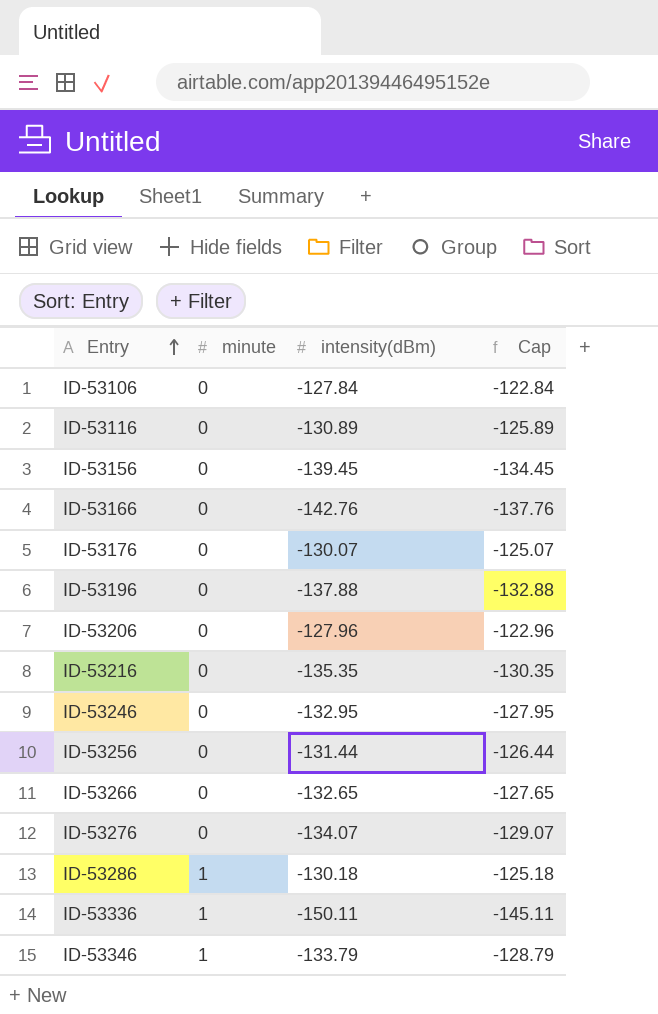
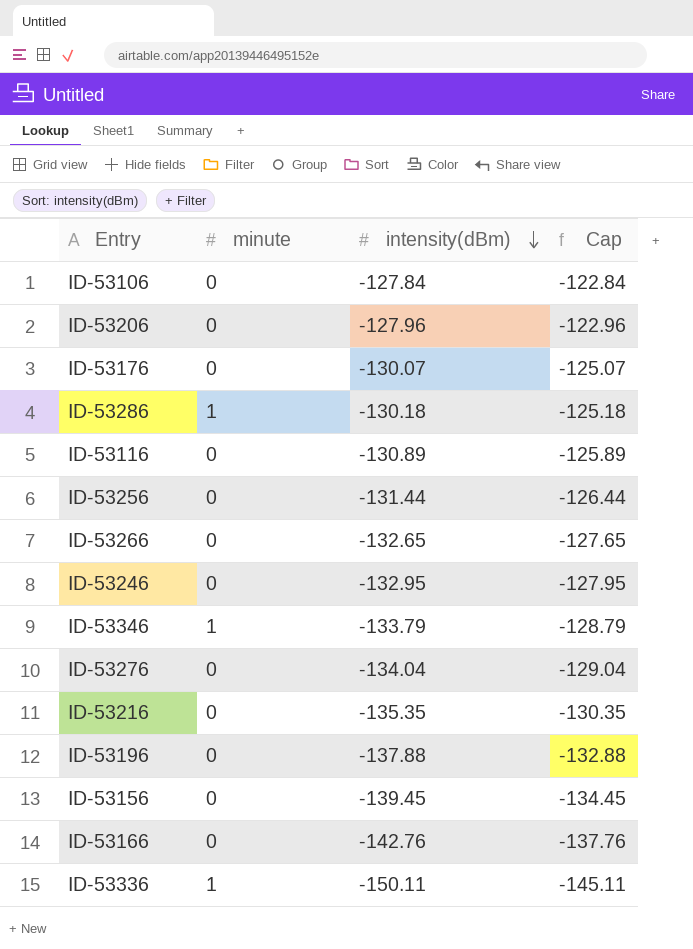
row order: Entry ascending -> intensity(dBm) descending
ID-53276 | intensity(dBm): -134.07 -> -134.04
ID-53276 | Cap: -129.07 -> -129.04

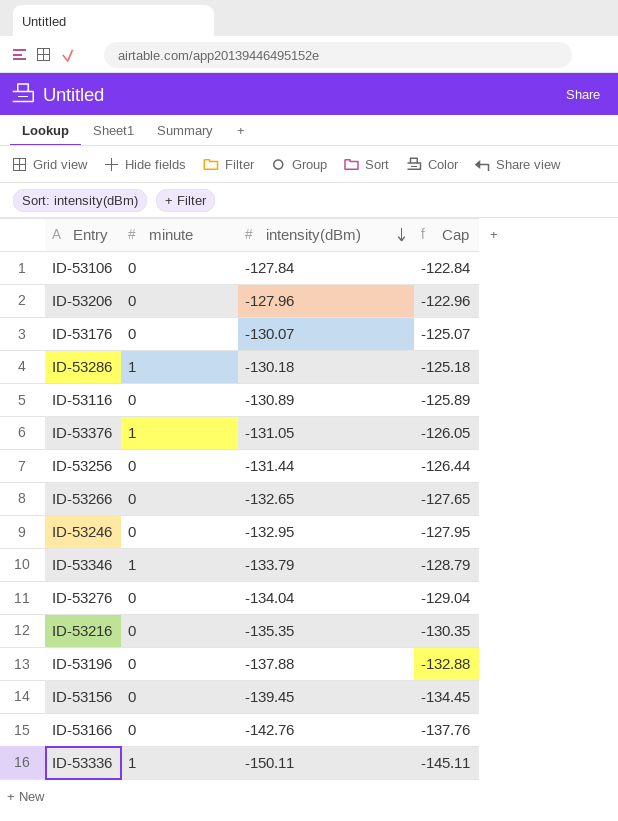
row ID-53376: none -> 1 | -131.05 | -126.05

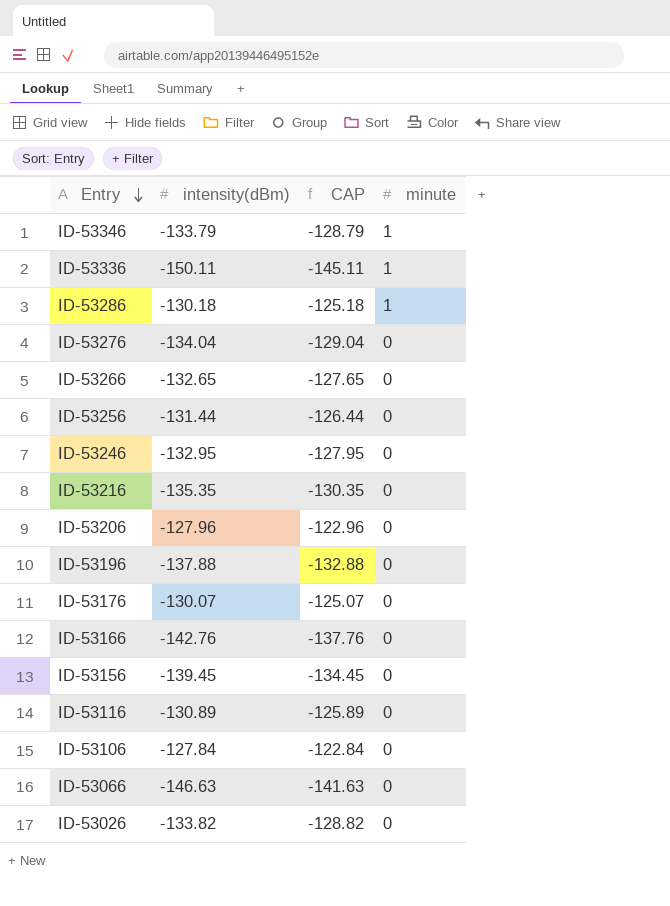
row order: intensity(dBm) descending -> Entry descending
column name: Cap -> CAP
column minute | position: 2 -> 4
row ID-53376: 1 | -131.05 | -126.05 -> none
row ID-53066: none -> -146.63 | -141.63 | 0
row ID-53026: none -> -133.82 | -128.82 | 0

